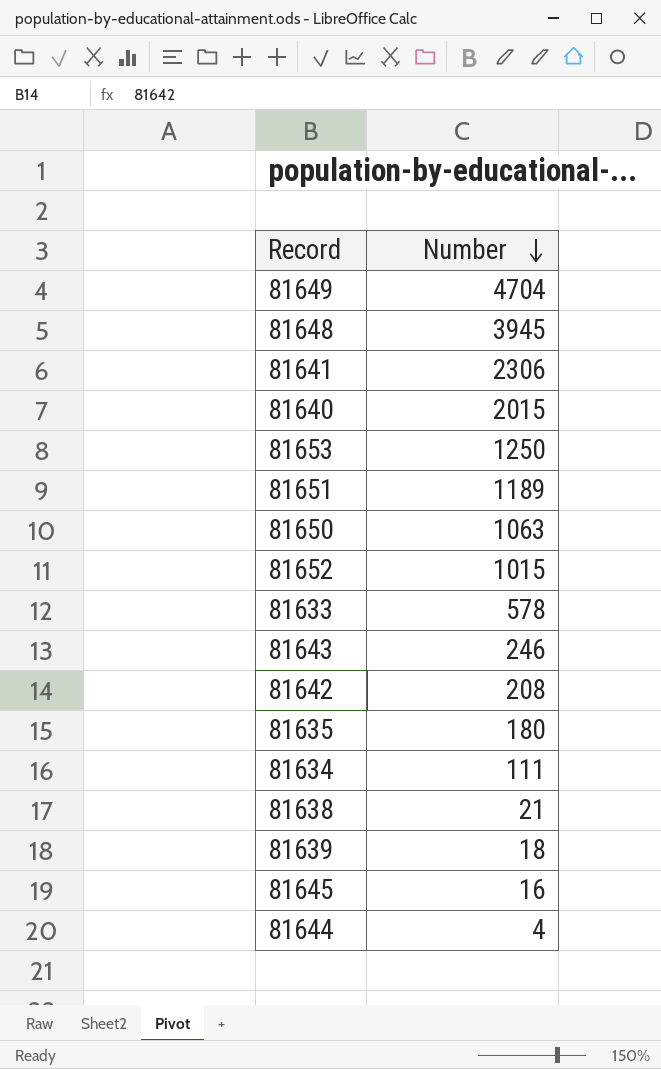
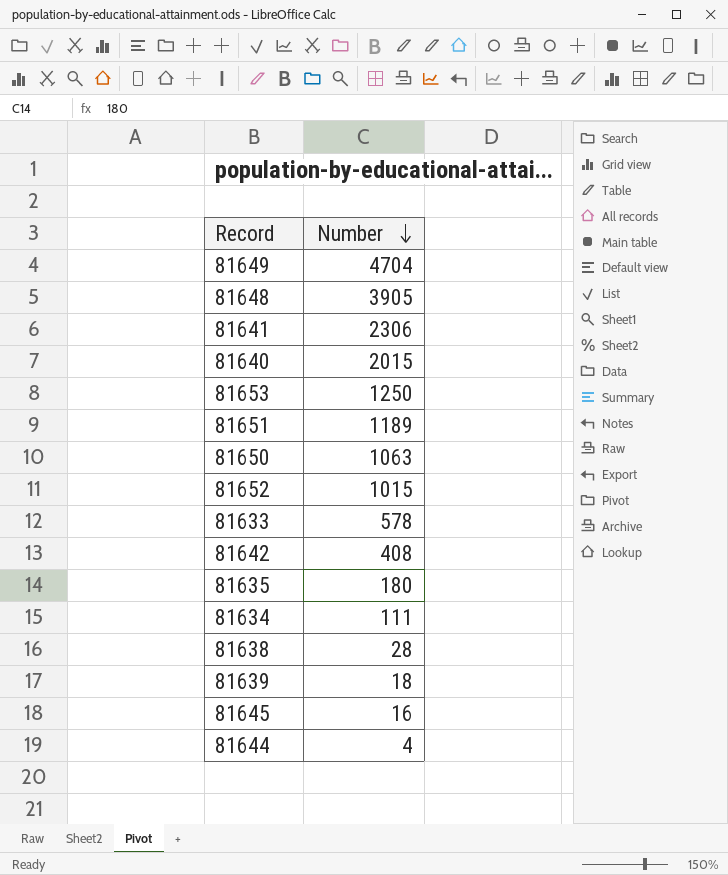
row 81643: 246 -> none
81648 | Number: 3945 -> 3905
81642 | Number: 208 -> 408
81638 | Number: 21 -> 28

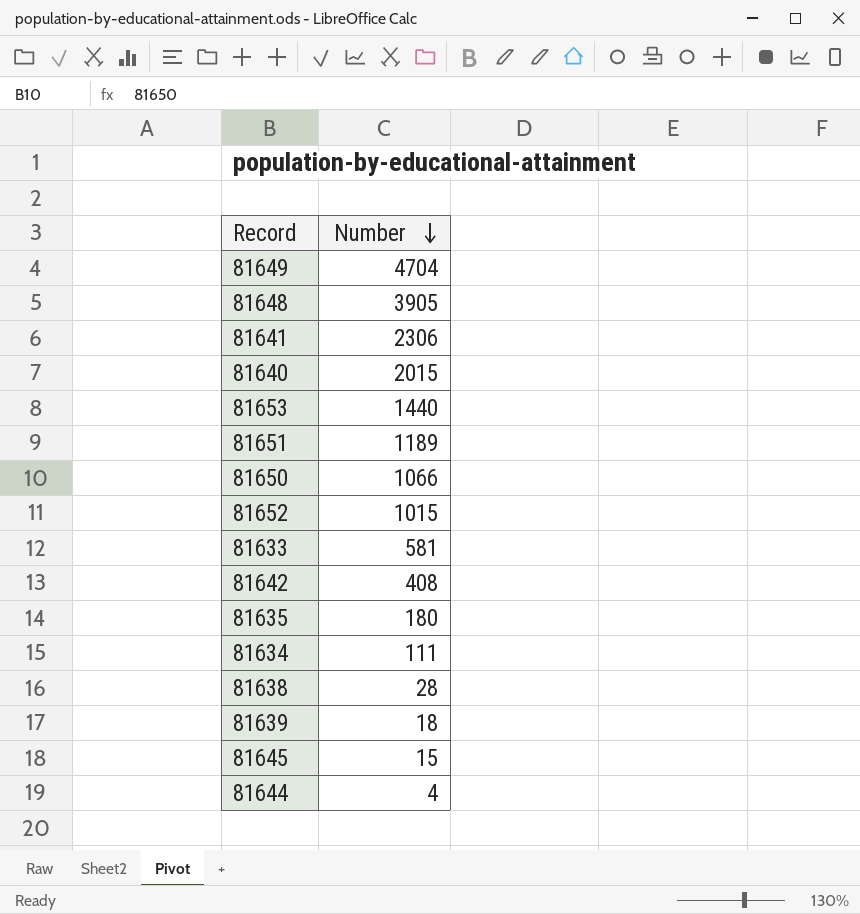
81653 | Number: 1250 -> 1440
81650 | Number: 1063 -> 1066
81633 | Number: 578 -> 581
81645 | Number: 16 -> 15

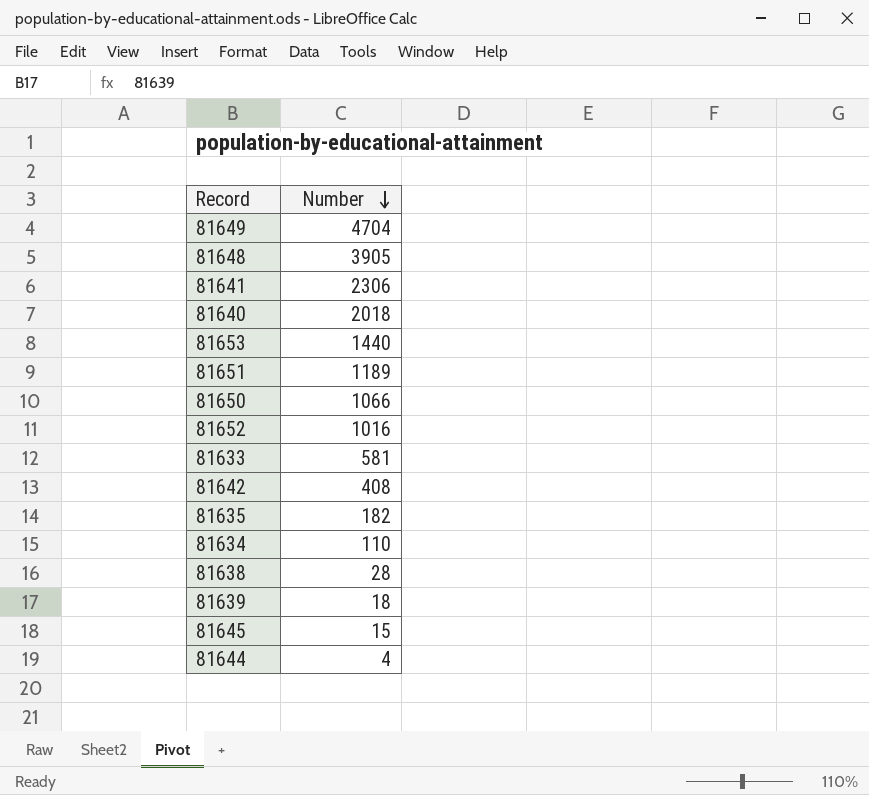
81640 | Number: 2015 -> 2018
81652 | Number: 1015 -> 1016
81635 | Number: 180 -> 182
81634 | Number: 111 -> 110

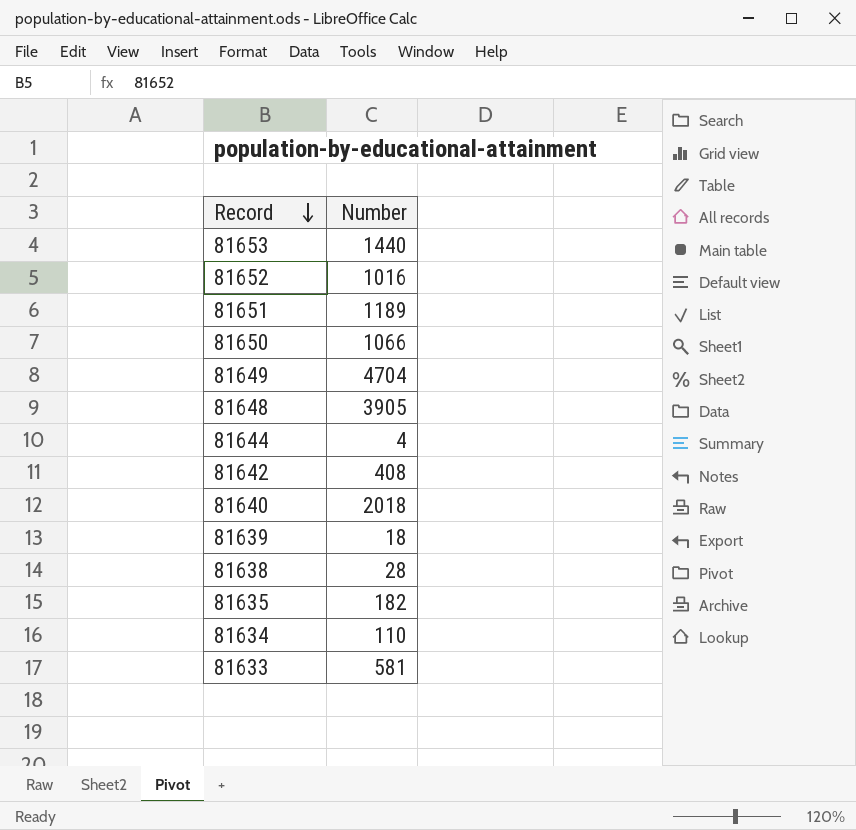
row order: Number descending -> Record descending
row 81641: 2306 -> none
row 81645: 15 -> none

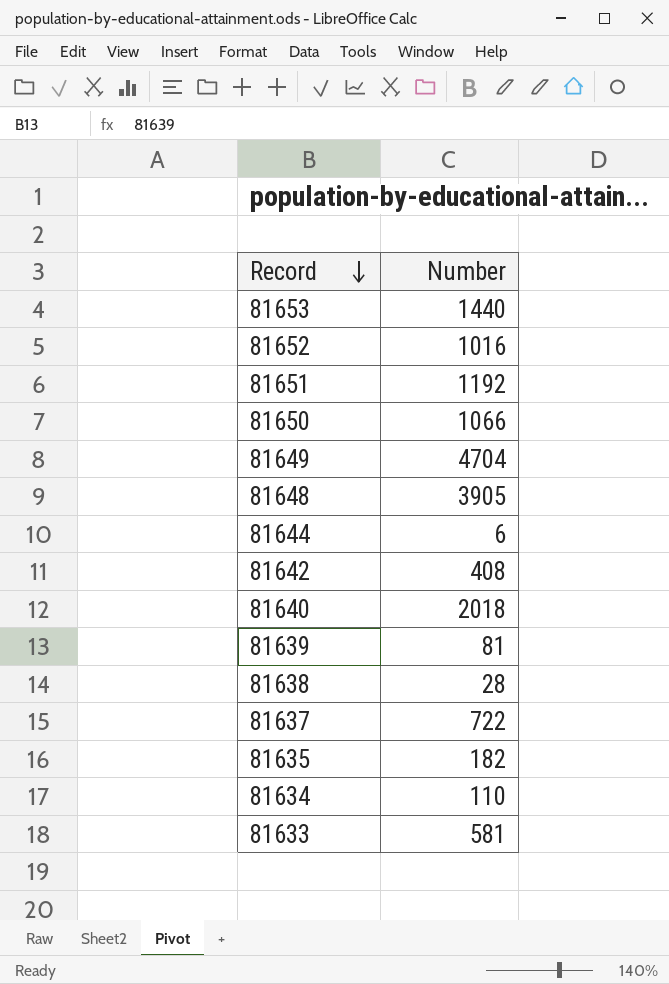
81651 | Number: 1189 -> 1192
81644 | Number: 4 -> 6
81639 | Number: 18 -> 81
row 81637: none -> 722

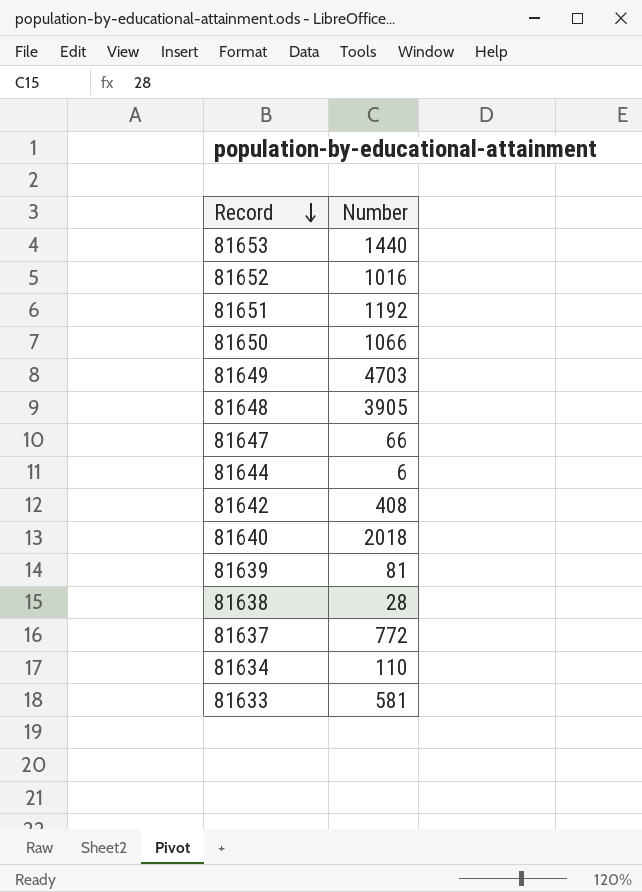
row 81635: 182 -> none
81649 | Number: 4704 -> 4703
row 81647: none -> 66
81637 | Number: 722 -> 772

